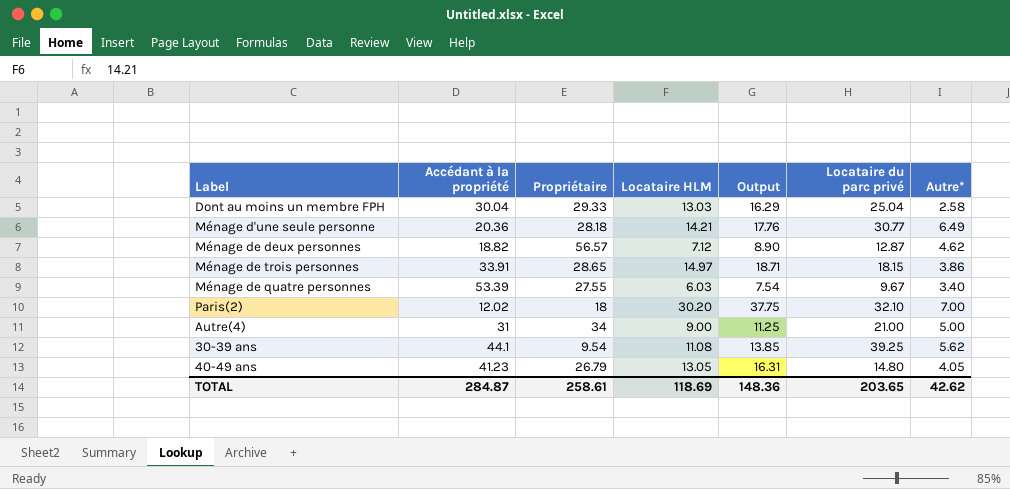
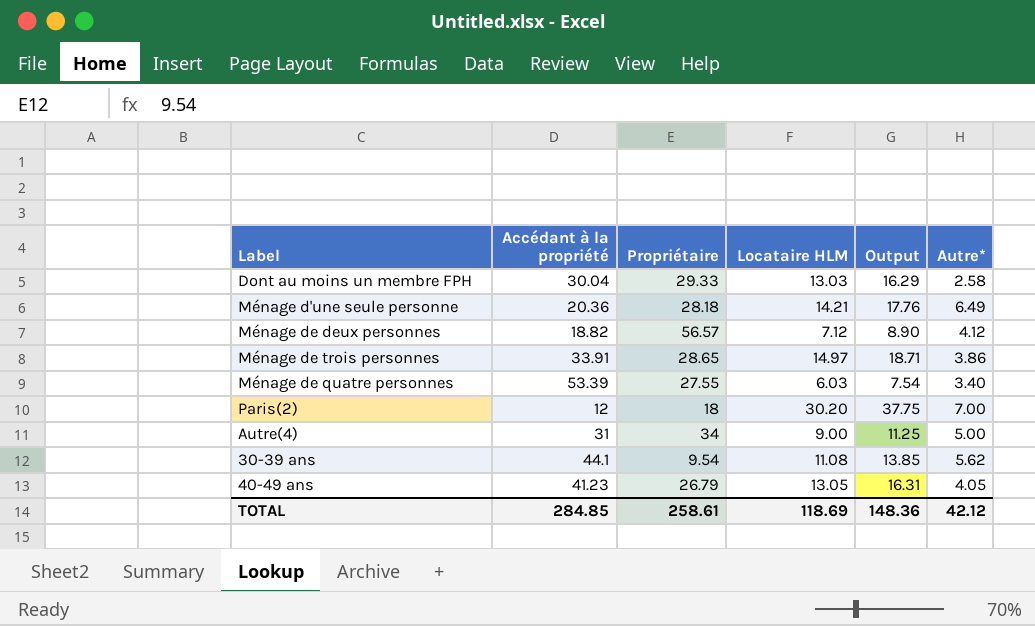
column Locataire du parc privé | position: 6 -> none
Ménage de deux personnes | Autre*: 4.62 -> 4.12
Paris(2) | Accédant à la propriété: 12.02 -> 12
TOTAL | Accédant à la propriété: 284.87 -> 284.85
TOTAL | Autre*: 42.62 -> 42.12

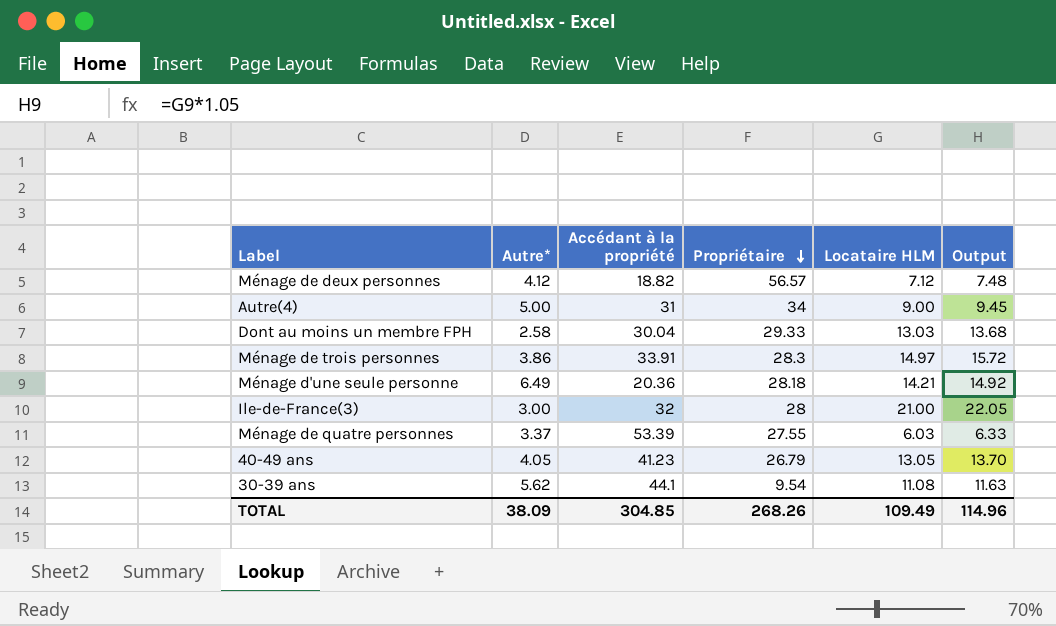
row order: none -> Propriétaire descending
column Autre* | position: 6 -> 2
column Output | formula: [Locataire HLM] * 1.25 -> [Locataire HLM] * 1.05
row Paris(2): 12 | 18 | 30.20 | 37.75 | 7.00 -> none
Ménage de trois personnes | Propriétaire: 28.65 -> 28.3
row Ile-de-France(3): none -> 3.00 | 32 | 28 | 21.00 | 22.05
Ménage de quatre personnes | Autre*: 3.40 -> 3.37
TOTAL | Autre*: 42.12 -> 38.09
TOTAL | Accédant à la propriété: 284.85 -> 304.85
TOTAL | Propriétaire: 258.61 -> 268.26
TOTAL | Locataire HLM: 118.69 -> 109.49
TOTAL | Output: 148.36 -> 114.96

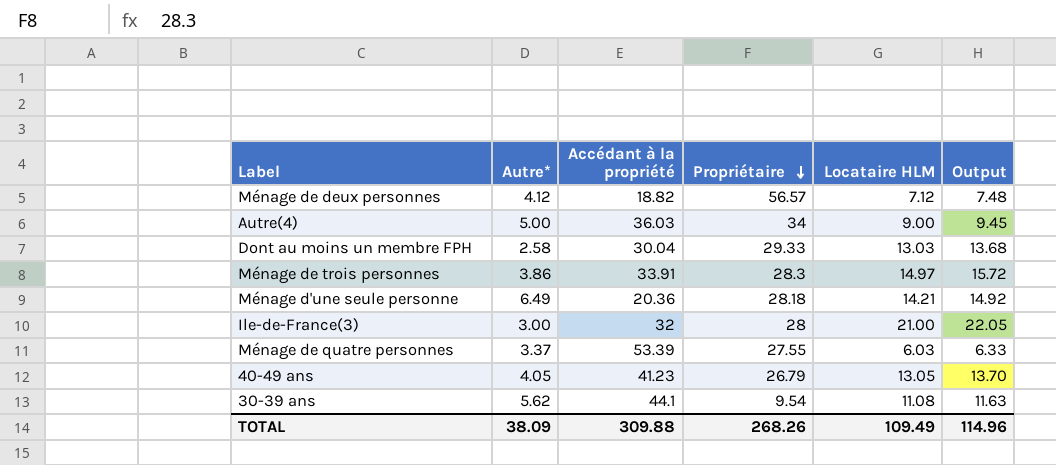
Autre(4) | Accédant à la propriété: 31 -> 36.03
TOTAL | Accédant à la propriété: 304.85 -> 309.88

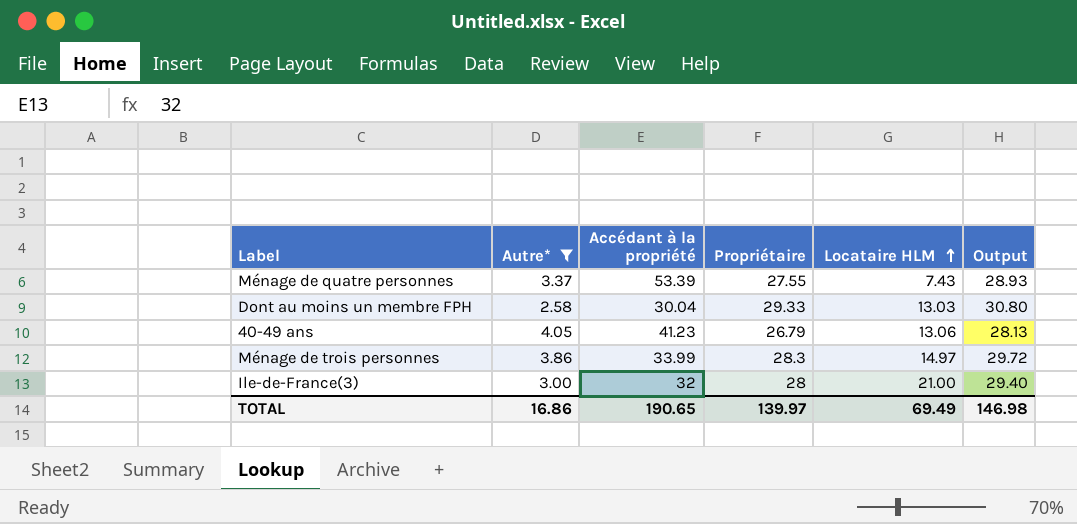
filter: none -> Autre* <= 4.05
row order: Propriétaire descending -> Locataire HLM ascending
column Output | formula: [Locataire HLM] * 1.05 -> [Propriétaire] * 1.05
Ménage de quatre personnes | Locataire HLM: 6.03 -> 7.43
40-49 ans | Locataire HLM: 13.05 -> 13.06
Ménage de trois personnes | Accédant à la propriété: 33.91 -> 33.99
TOTAL | Autre*: 38.09 -> 16.86
TOTAL | Accédant à la propriété: 309.88 -> 190.65
TOTAL | Propriétaire: 268.26 -> 139.97
TOTAL | Locataire HLM: 109.49 -> 69.49
TOTAL | Output: 114.96 -> 146.98

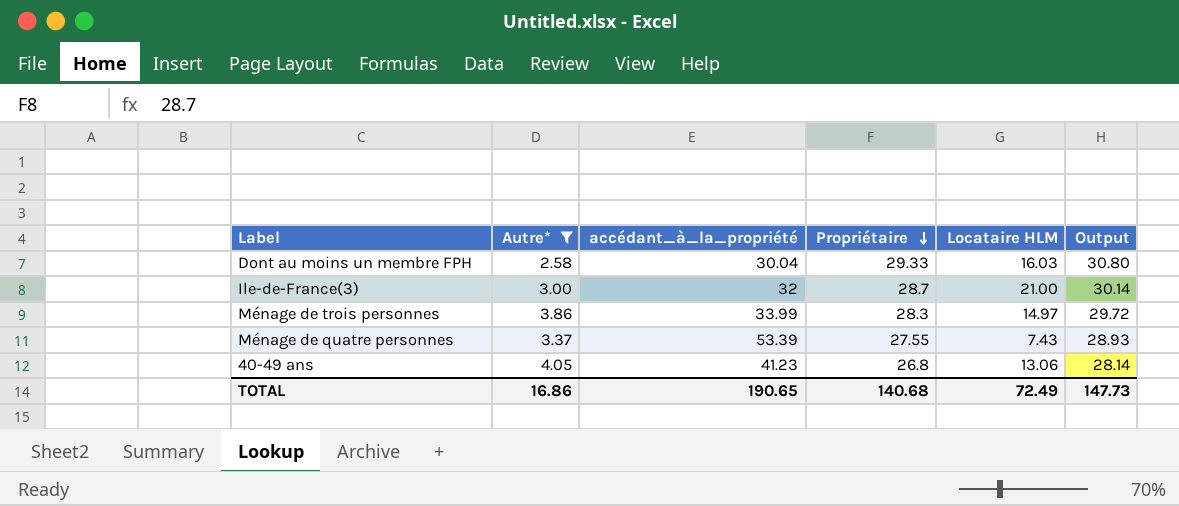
row order: Locataire HLM ascending -> Propriétaire descending
column name: Accédant à la propriété -> accédant_à_la_propriété
Dont au moins un membre FPH | Locataire HLM: 13.03 -> 16.03
Ile-de-France(3) | Propriétaire: 28 -> 28.7
Ile-de-France(3) | Output: 29.40 -> 30.14
40-49 ans | Propriétaire: 26.79 -> 26.8
40-49 ans | Output: 28.13 -> 28.14
TOTAL | Propriétaire: 139.97 -> 140.68
TOTAL | Locataire HLM: 69.49 -> 72.49
TOTAL | Output: 146.98 -> 147.73

